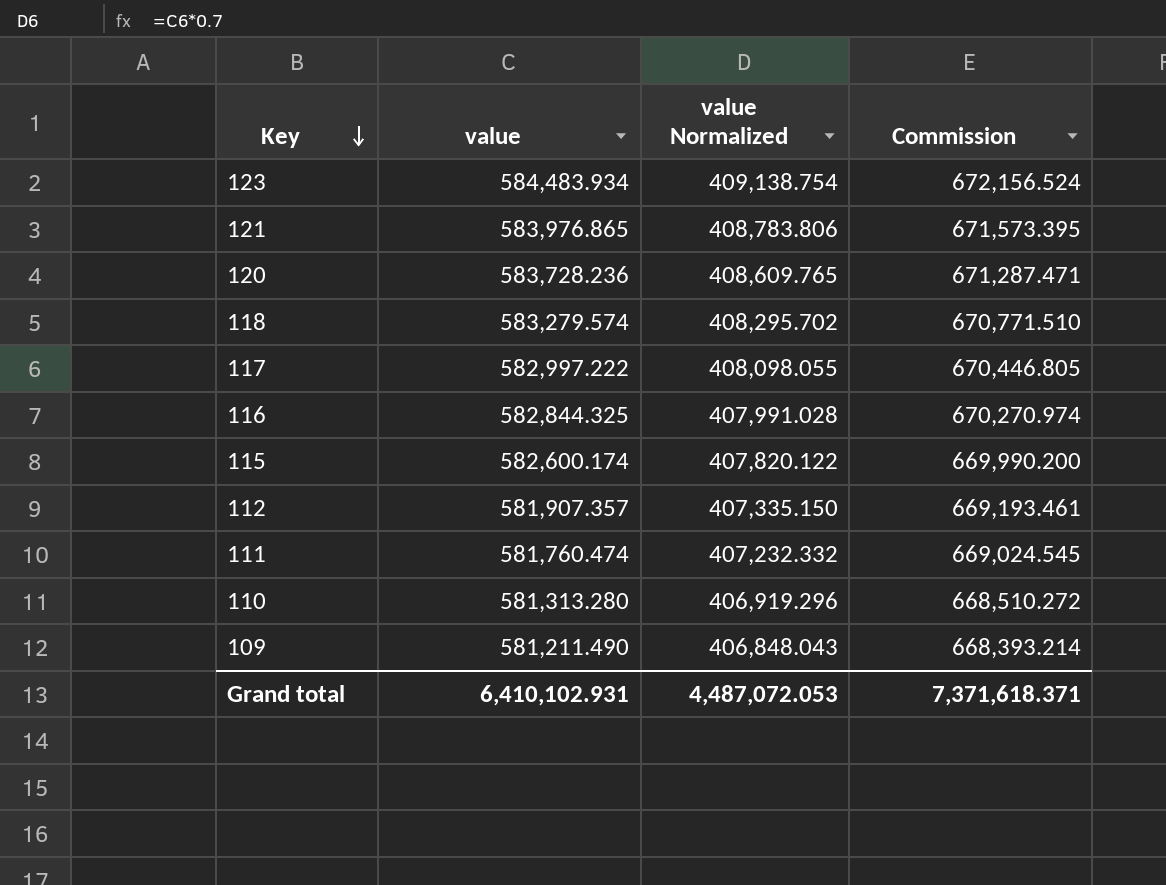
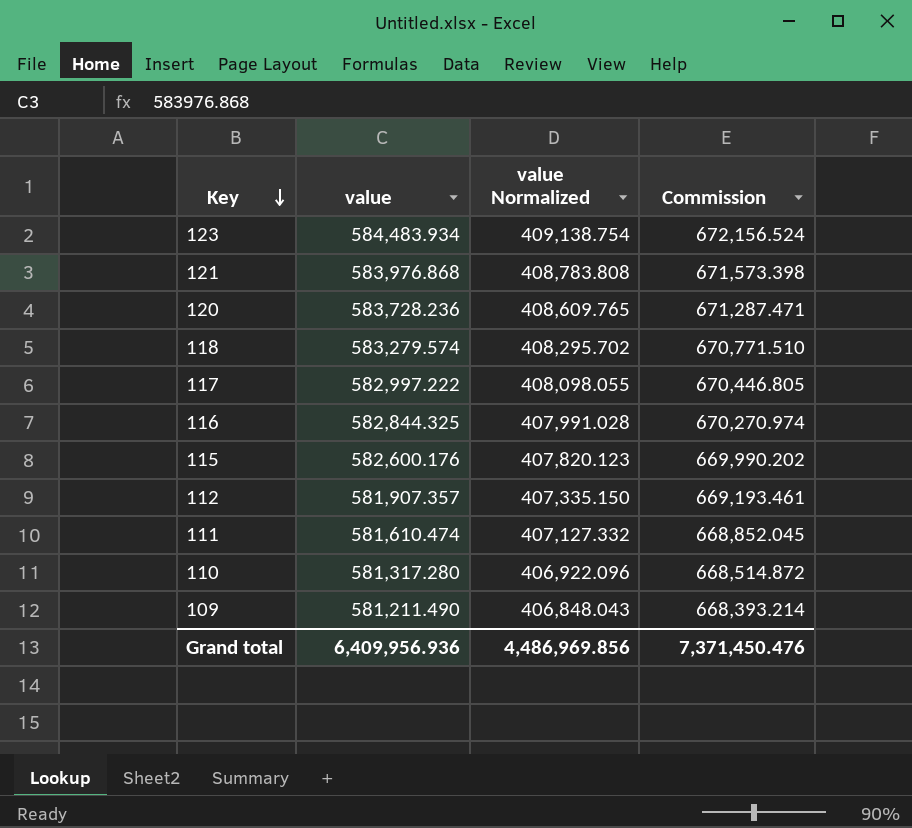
121 | value: 583,976.865 -> 583,976.868
121 | value Normalized: 408,783.806 -> 408,783.808
121 | Commission: 671,573.395 -> 671,573.398
115 | value: 582,600.174 -> 582,600.176
115 | value Normalized: 407,820.122 -> 407,820.123
115 | Commission: 669,990.200 -> 669,990.202
111 | value: 581,760.474 -> 581,610.474
111 | value Normalized: 407,232.332 -> 407,127.332
111 | Commission: 669,024.545 -> 668,852.045
110 | value: 581,313.280 -> 581,317.280
110 | value Normalized: 406,919.296 -> 406,922.096
110 | Commission: 668,510.272 -> 668,514.872
Grand total | value: 6,410,102.931 -> 6,409,956.936
Grand total | value Normalized: 4,487,072.053 -> 4,486,969.856
Grand total | Commission: 7,371,618.371 -> 7,371,450.476

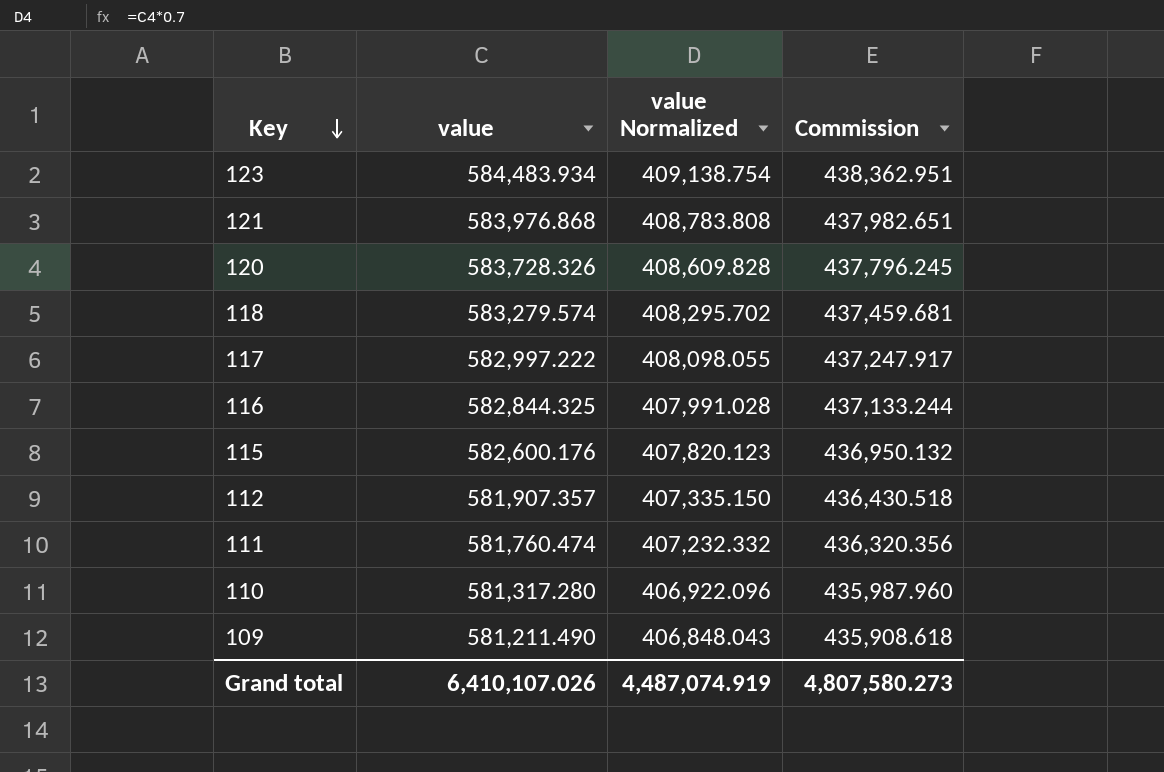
column Commission | formula: [value] * 1.15 -> [value] * 0.75
120 | value: 583,728.236 -> 583,728.326
120 | value Normalized: 408,609.765 -> 408,609.828
111 | value: 581,610.474 -> 581,760.474
111 | value Normalized: 407,127.332 -> 407,232.332
Grand total | value: 6,409,956.936 -> 6,410,107.026
Grand total | value Normalized: 4,486,969.856 -> 4,487,074.919
Grand total | Commission: 7,371,450.476 -> 4,807,580.273

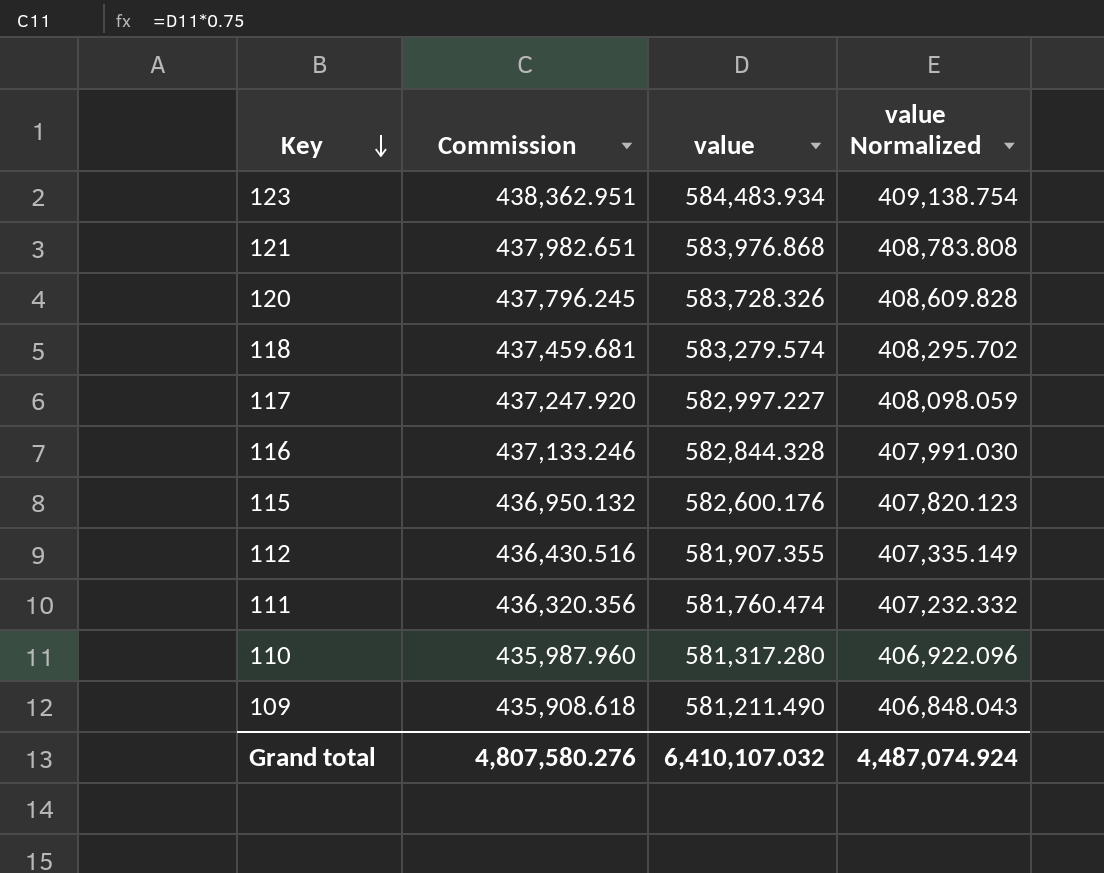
column Commission | position: 4 -> 2
117 | Commission: 437,247.917 -> 437,247.920
117 | value: 582,997.222 -> 582,997.227
117 | value Normalized: 408,098.055 -> 408,098.059
116 | Commission: 437,133.244 -> 437,133.246
116 | value: 582,844.325 -> 582,844.328
116 | value Normalized: 407,991.028 -> 407,991.030
112 | Commission: 436,430.518 -> 436,430.516
112 | value: 581,907.357 -> 581,907.355
112 | value Normalized: 407,335.150 -> 407,335.149
Grand total | Commission: 4,807,580.273 -> 4,807,580.276
Grand total | value: 6,410,107.026 -> 6,410,107.032
Grand total | value Normalized: 4,487,074.919 -> 4,487,074.924

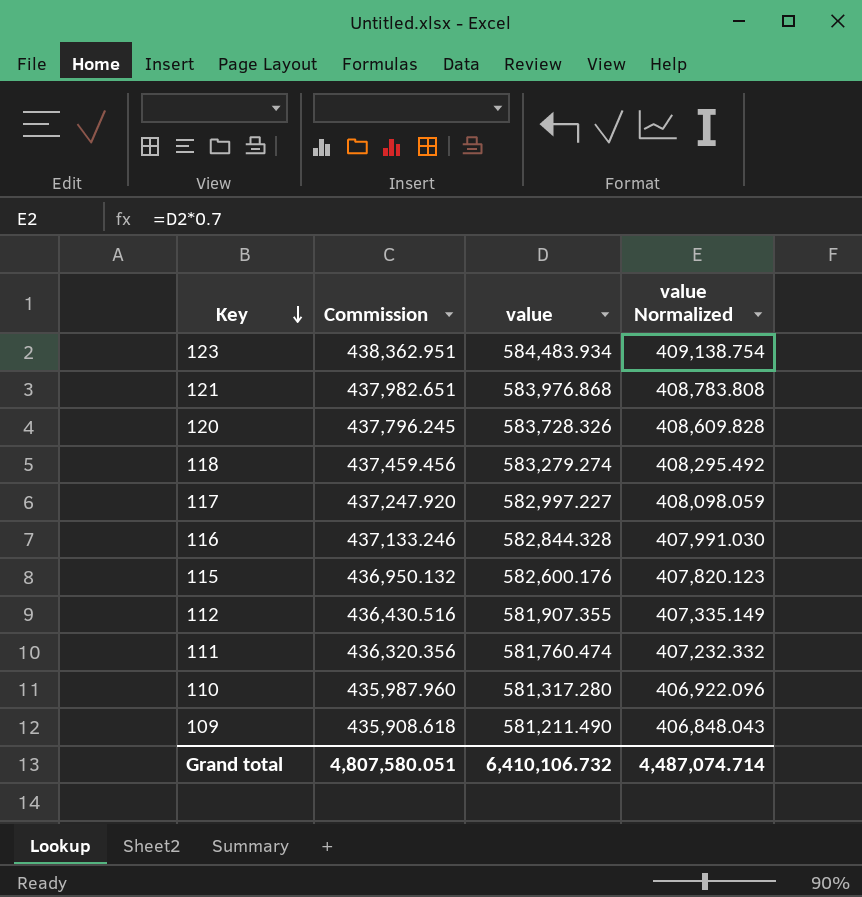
118 | Commission: 437,459.681 -> 437,459.456
118 | value: 583,279.574 -> 583,279.274
118 | value Normalized: 408,295.702 -> 408,295.492
Grand total | Commission: 4,807,580.276 -> 4,807,580.051
Grand total | value: 6,410,107.032 -> 6,410,106.732
Grand total | value Normalized: 4,487,074.924 -> 4,487,074.714

